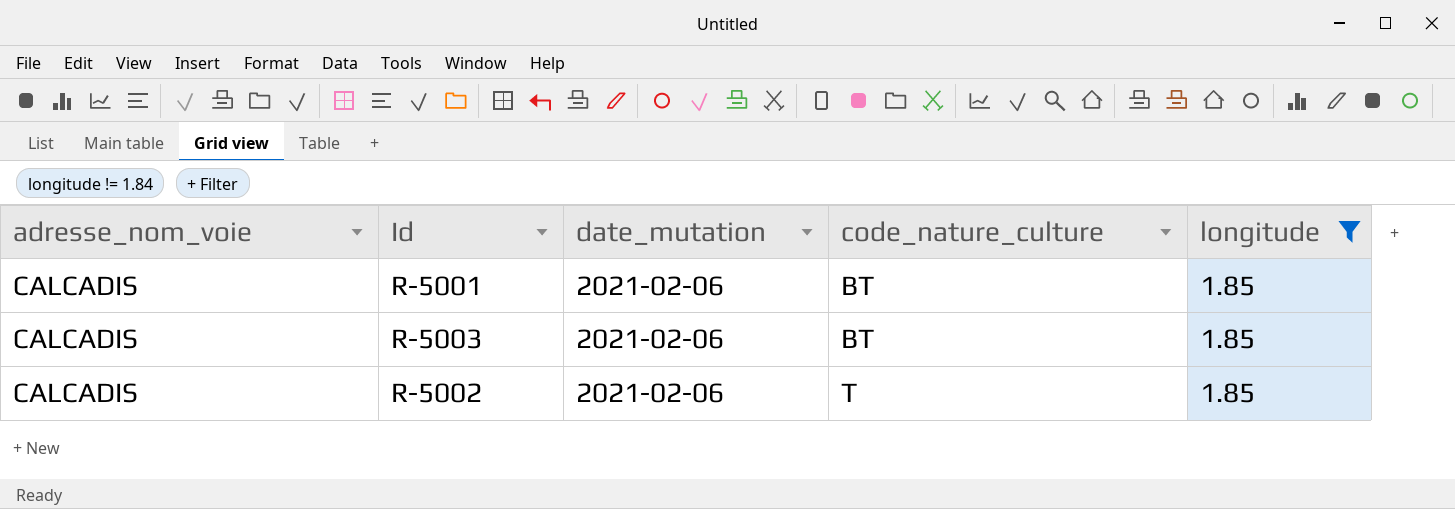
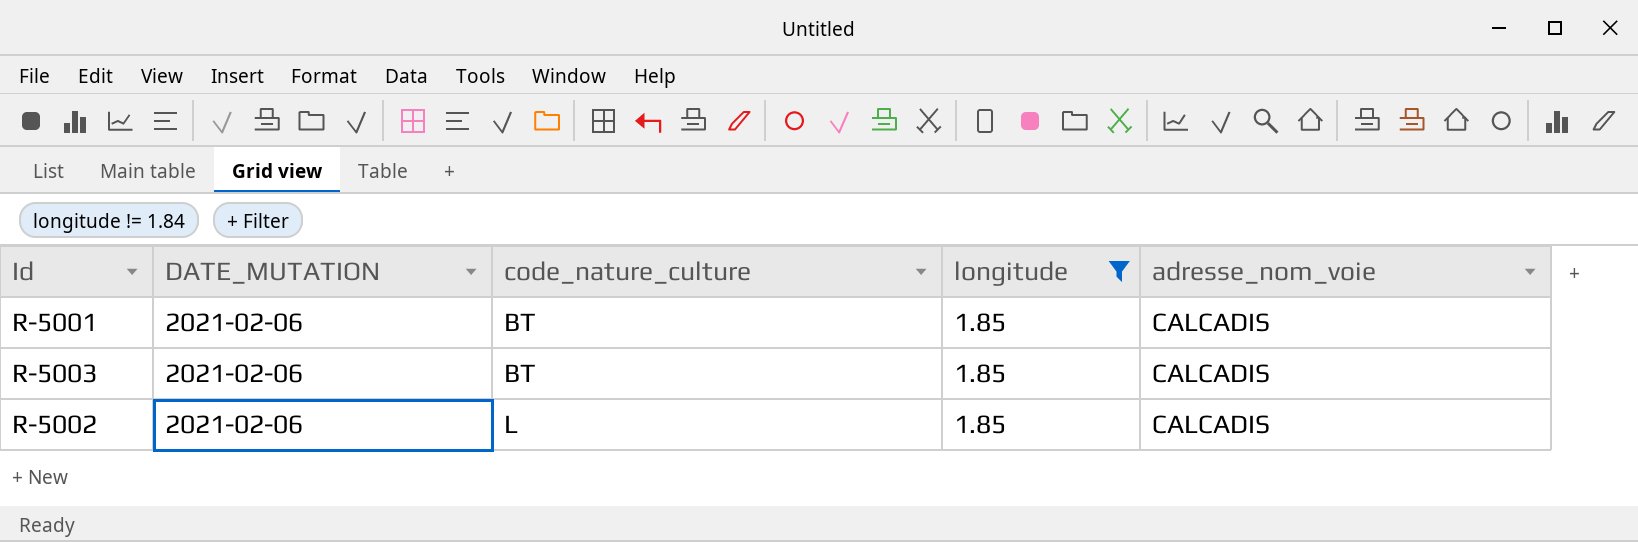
column name: date_mutation -> DATE_MUTATION
column adresse_nom_voie | position: 1 -> 5
R-5002 | code_nature_culture: T -> L

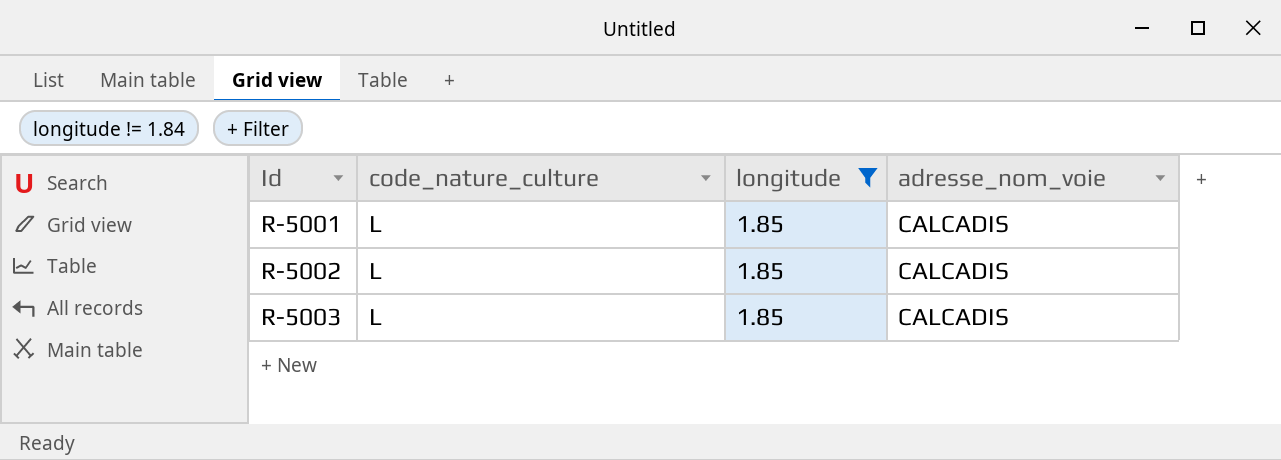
row order: code_nature_culture ascending -> Id ascending
column DATE_MUTATION | position: 2 -> none
R-5001 | code_nature_culture: BT -> L
R-5003 | code_nature_culture: BT -> L

